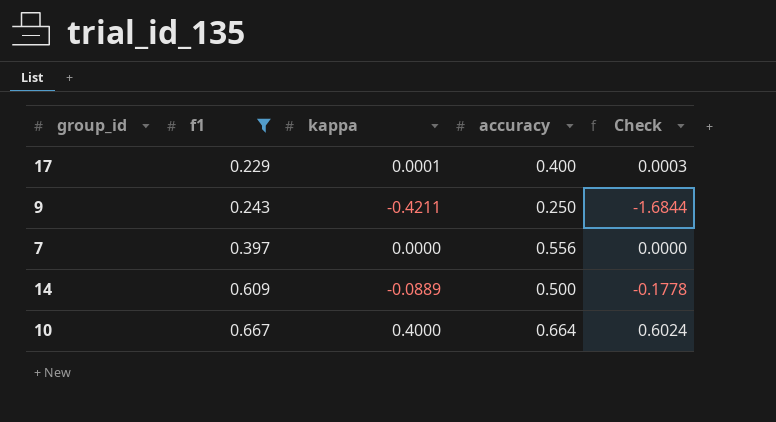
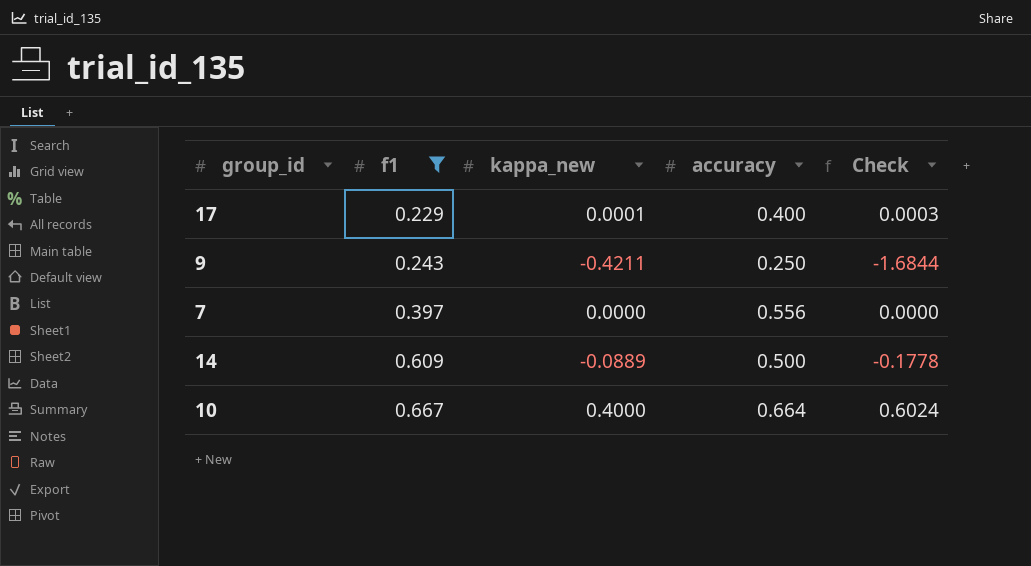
column name: kappa -> kappa_new

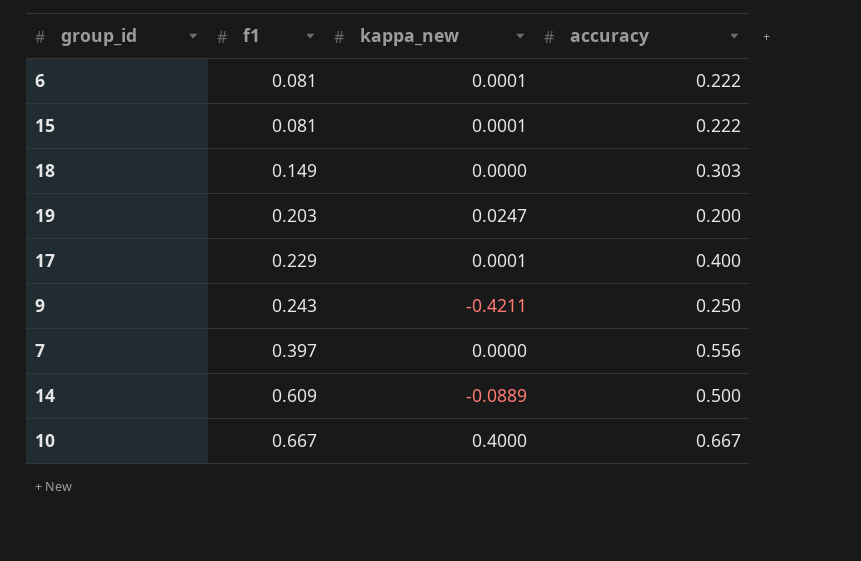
filter: f1 >= 0.229 -> none
column Check | formula: [kappa_new] / [accuracy] -> none
10 | accuracy: 0.664 -> 0.667

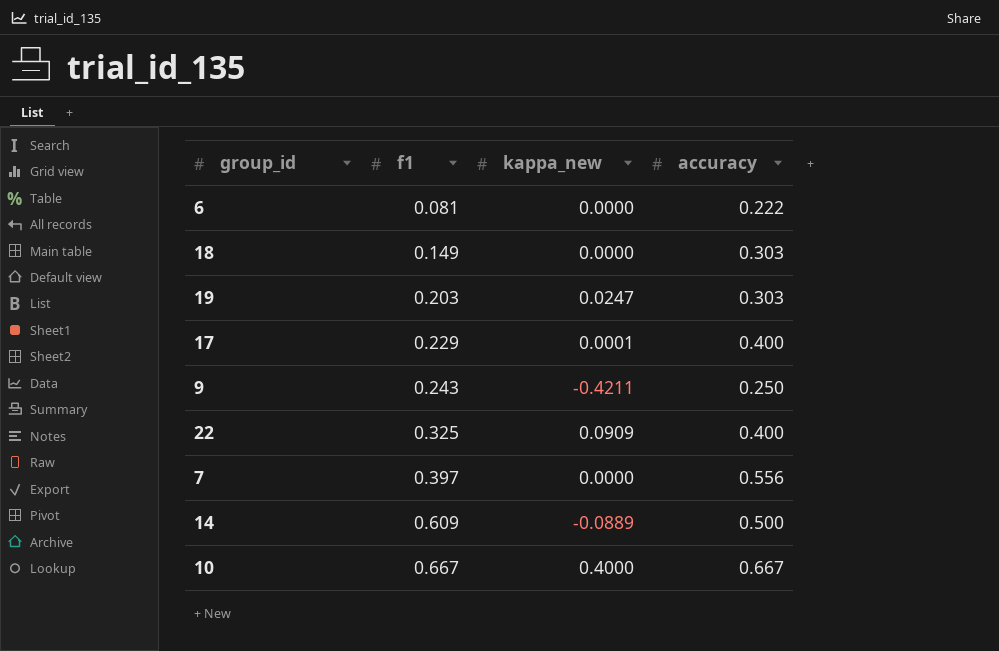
row 15: 0.081 | 0.0001 | 0.222 -> none
6 | kappa_new: 0.0001 -> 0.0000
19 | accuracy: 0.200 -> 0.303
row 22: none -> 0.325 | 0.0909 | 0.400

